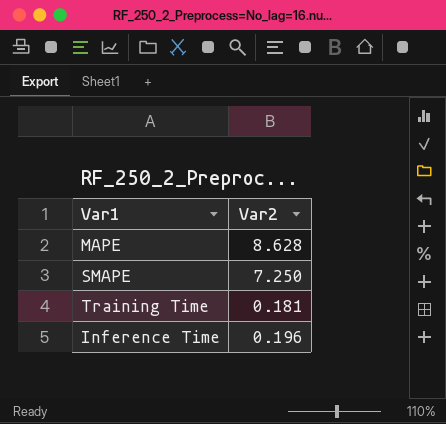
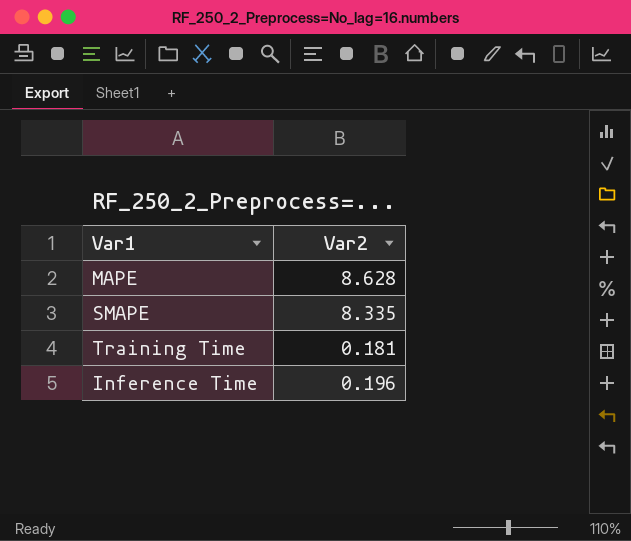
SMAPE | Var2: 7.250 -> 8.335

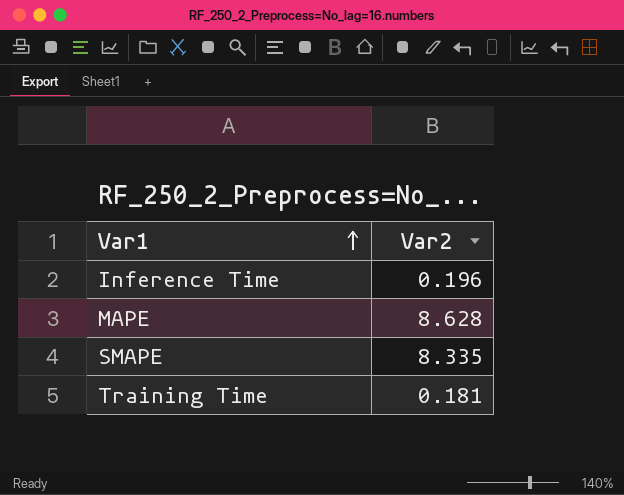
row order: none -> Var1 ascending

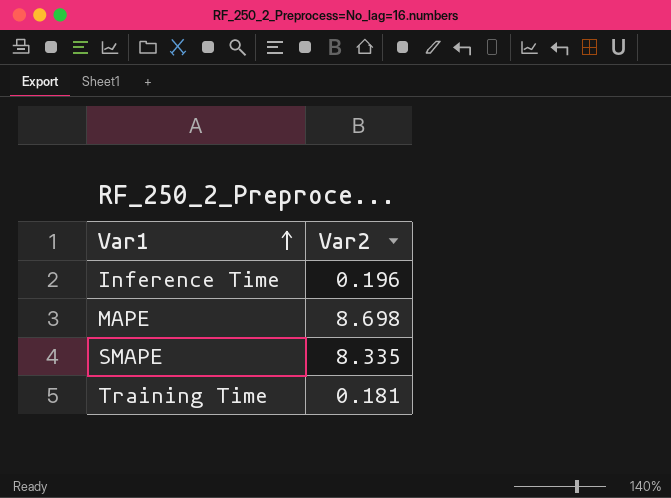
MAPE | Var2: 8.628 -> 8.698

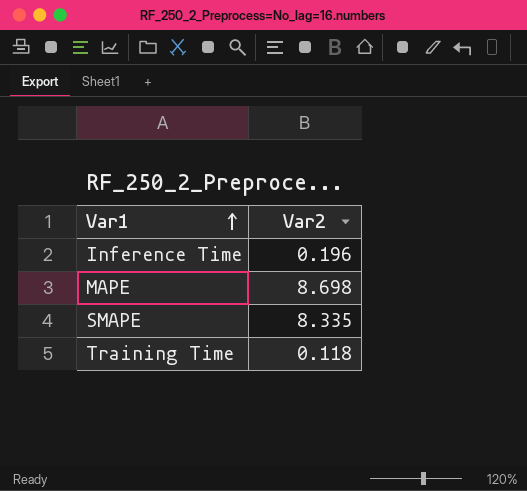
Training Time | Var2: 0.181 -> 0.118

